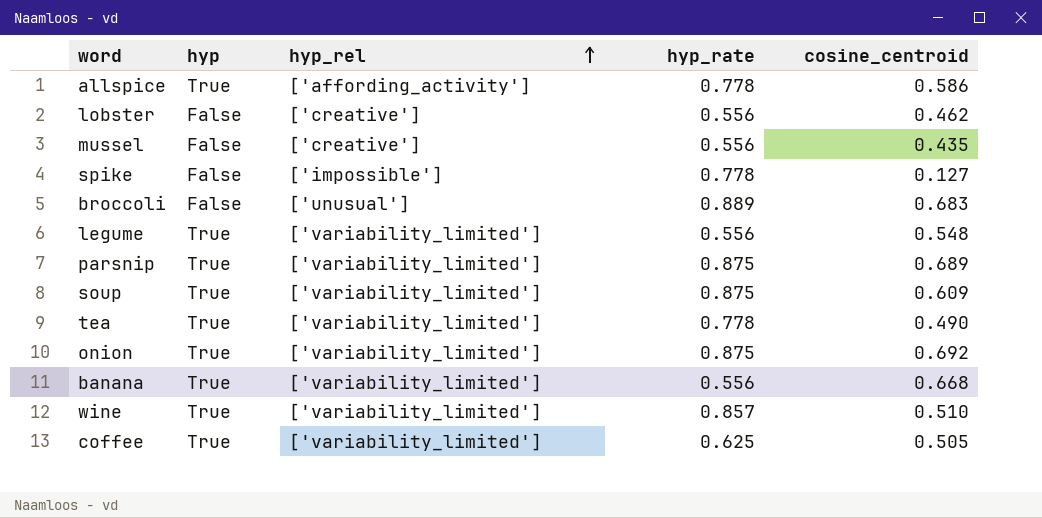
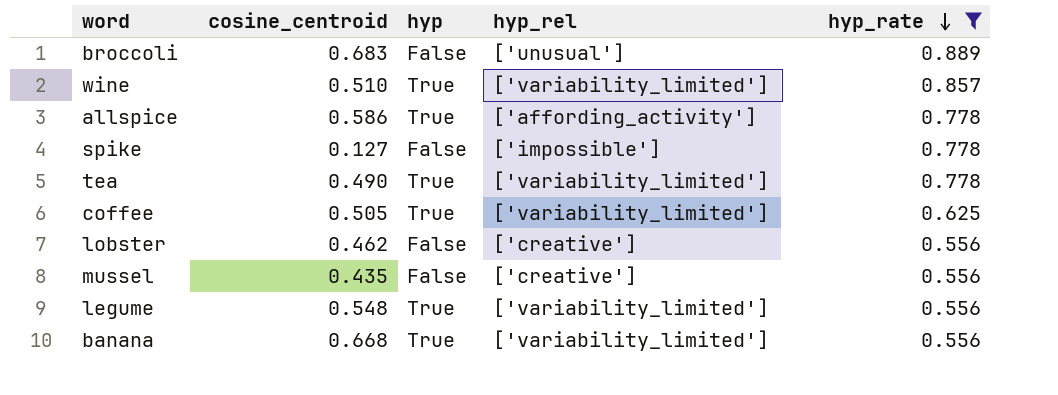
filter: none -> hyp_rate != 0.875
row order: hyp_rel ascending -> hyp_rate descending
column cosine_centroid | position: 5 -> 2

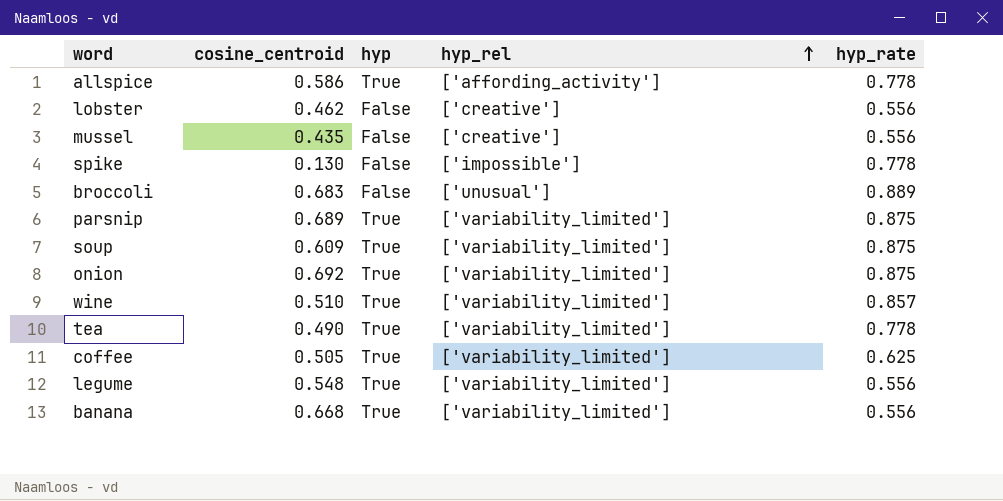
filter: hyp_rate != 0.875 -> none
row order: hyp_rate descending -> hyp_rel ascending
spike | cosine_centroid: 0.127 -> 0.130

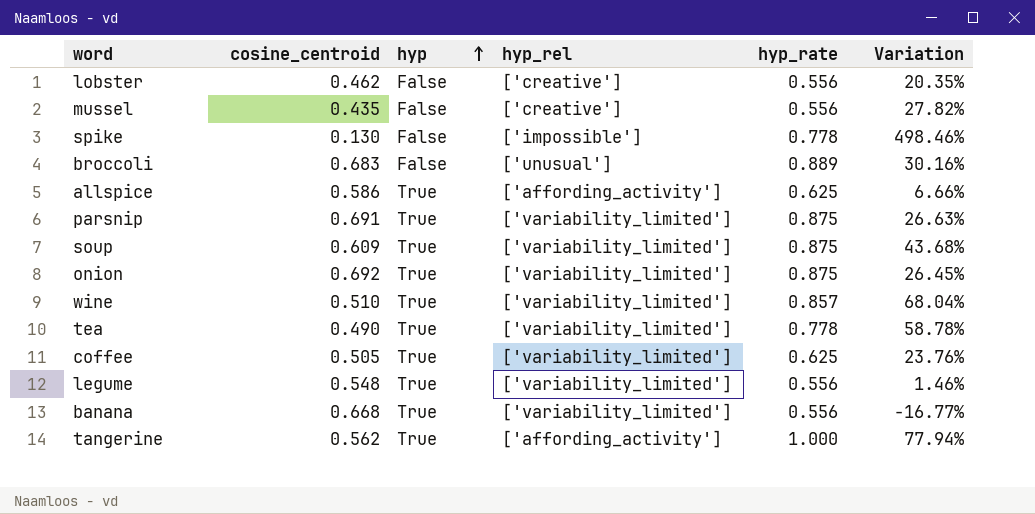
row order: hyp_rel ascending -> hyp ascending
column Variation | formula: none -> ([hyp_rate] - [cosine_centroid]) / [cosine_centroid]
allspice | hyp_rate: 0.778 -> 0.625
parsnip | cosine_centroid: 0.689 -> 0.691
row tangerine: none -> 0.562 | True | ['affording_activity'] | 1.000 | 77.94%

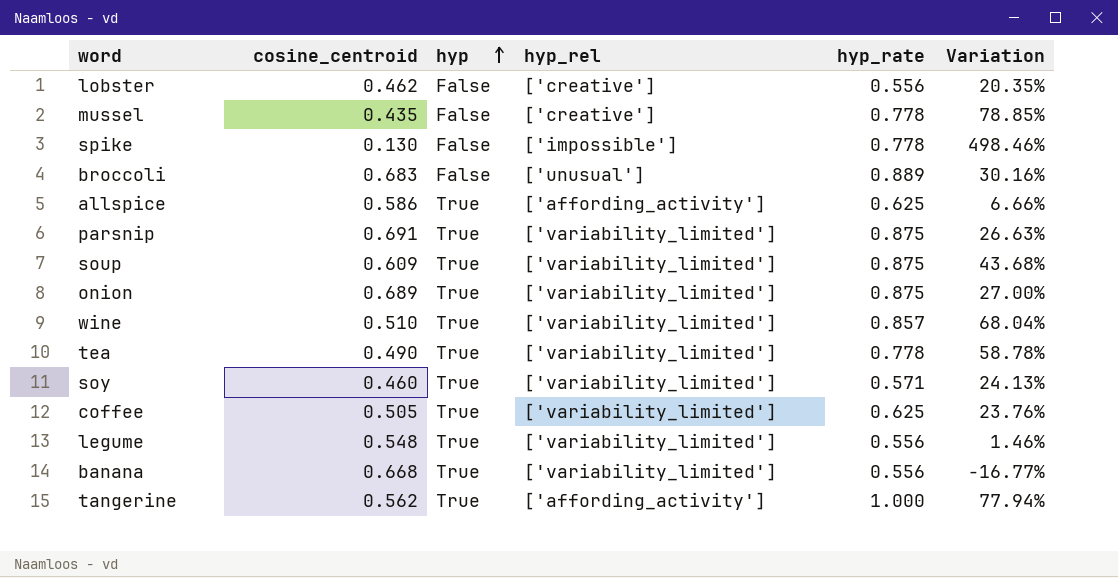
mussel | hyp_rate: 0.556 -> 0.778
mussel | Variation: 27.82% -> 78.85%
onion | cosine_centroid: 0.692 -> 0.689
onion | Variation: 26.45% -> 27.00%
row soy: none -> 0.460 | True | ['variability_limited'] | 0.571 | 24.13%

